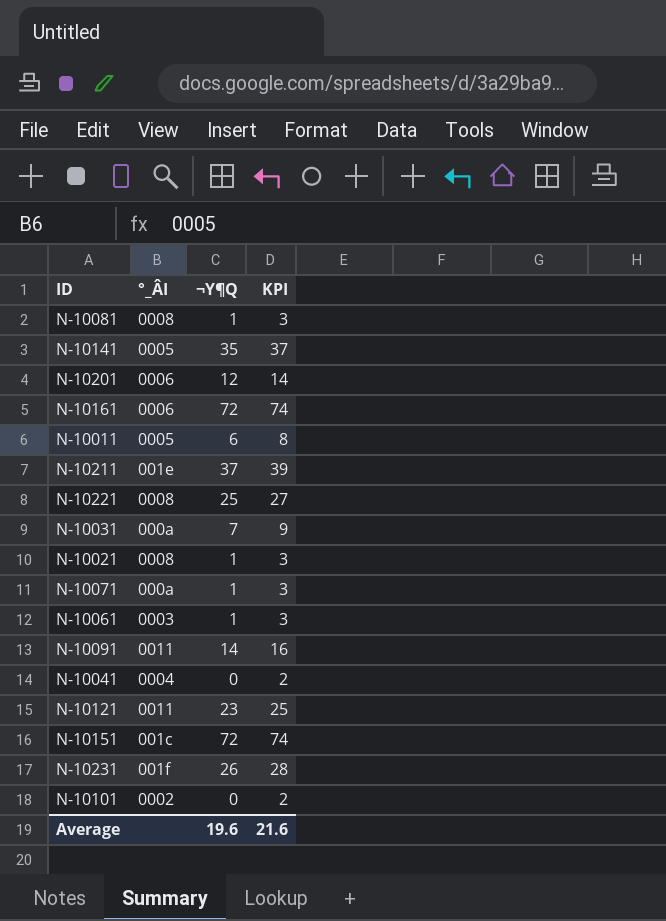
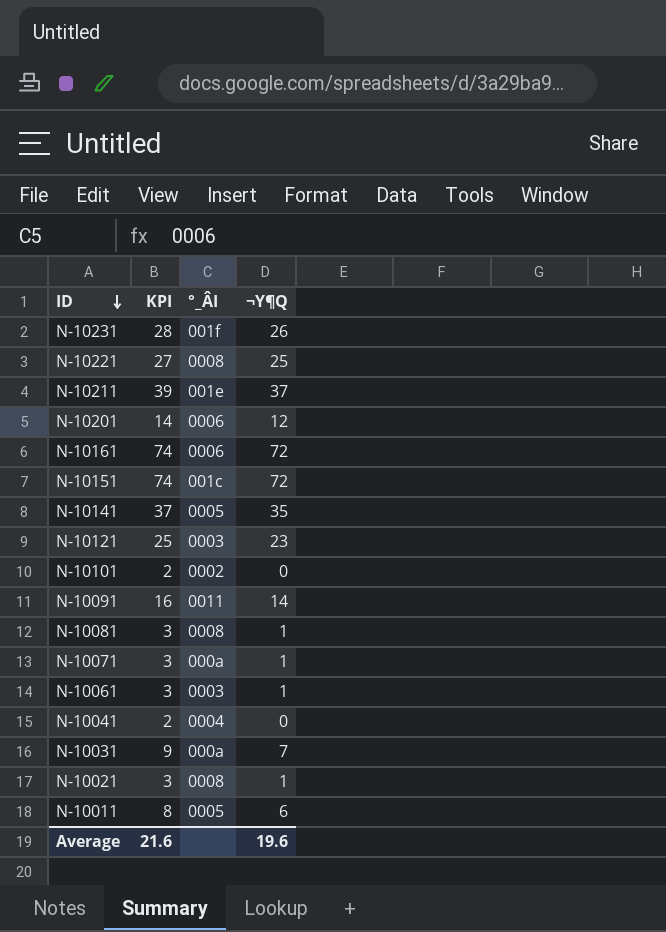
row order: none -> ID descending
column KPI | position: 4 -> 2
N-10121 | °_ÂI: 0011 -> 0003

